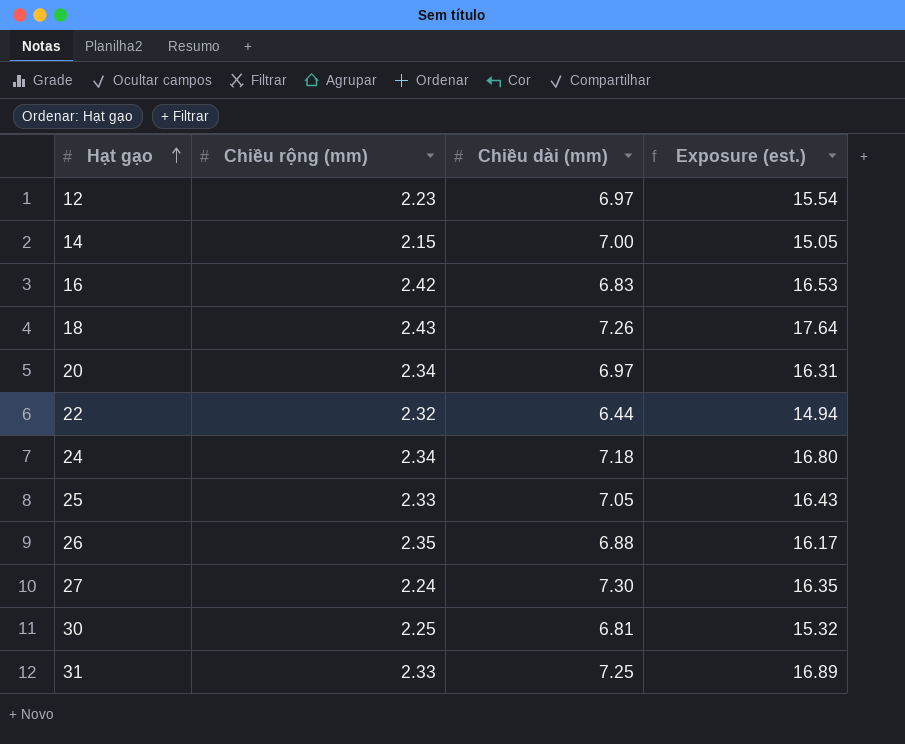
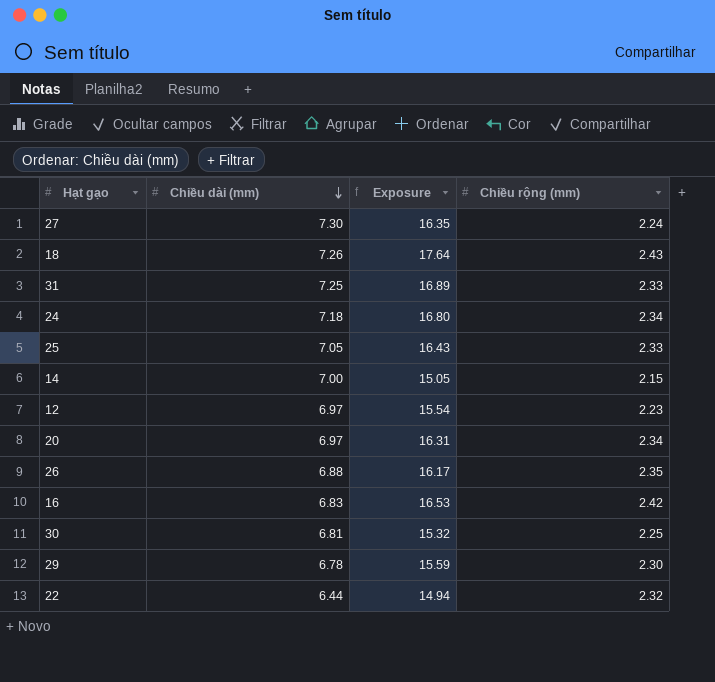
row order: Hạt gạo ascending -> Chiều dài (mm) descending
column name: Exposure (est.) -> Exposure
column Chiều rộng (mm) | position: 2 -> 4
row 29: none -> 6.78 | 15.59 | 2.30

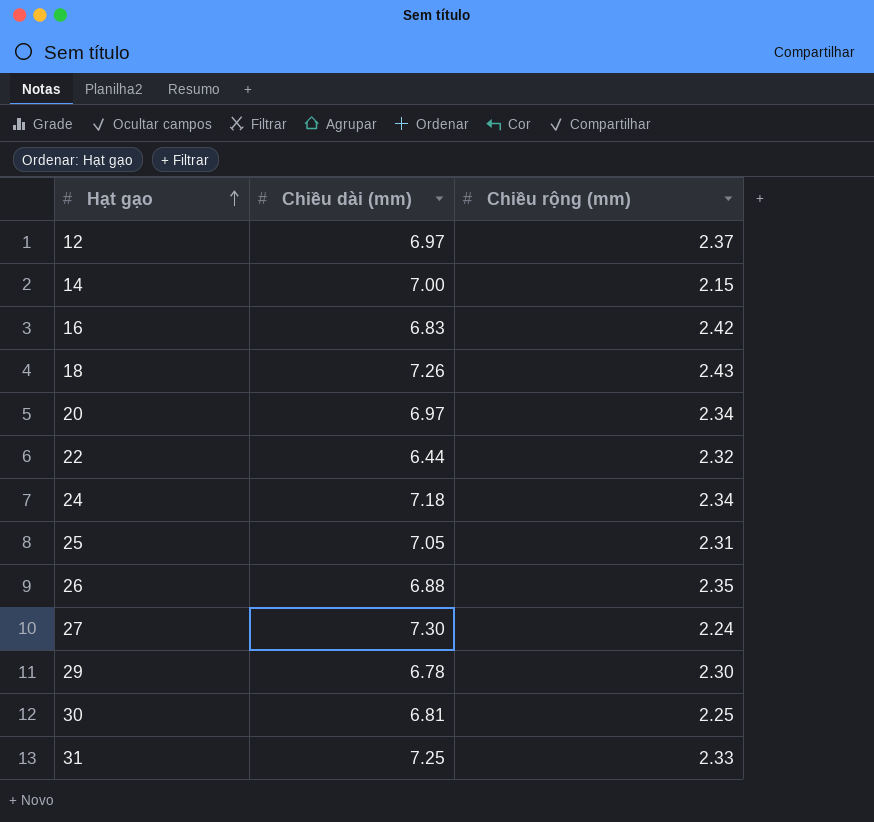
row order: Chiều dài (mm) descending -> Hạt gạo ascending
column Exposure | formula: [Chiều dài (mm)] * [Chiều rộng (mm)] -> none
12 | Chiều rộng (mm): 2.23 -> 2.37
25 | Chiều rộng (mm): 2.33 -> 2.31

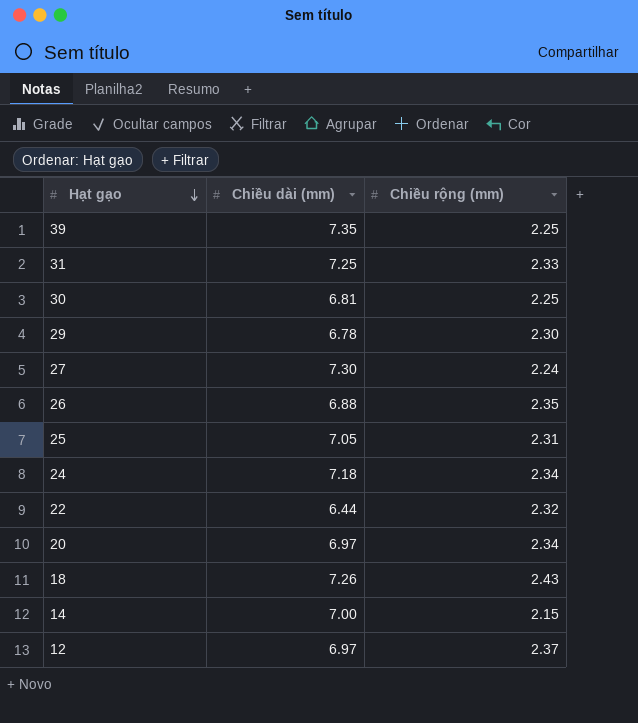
row order: Hạt gạo ascending -> Hạt gạo descending
row 16: 6.83 | 2.42 -> none
row 39: none -> 7.35 | 2.25

